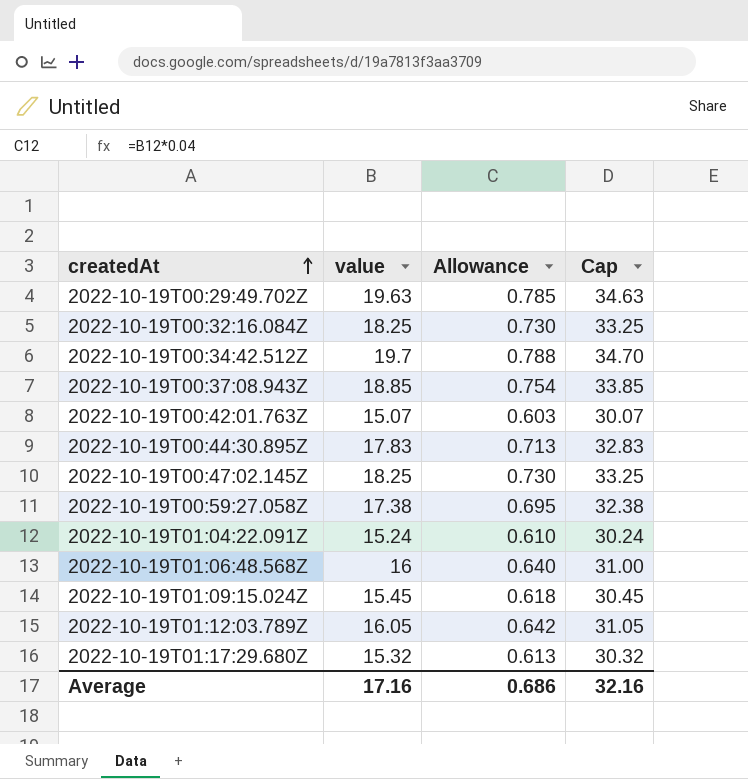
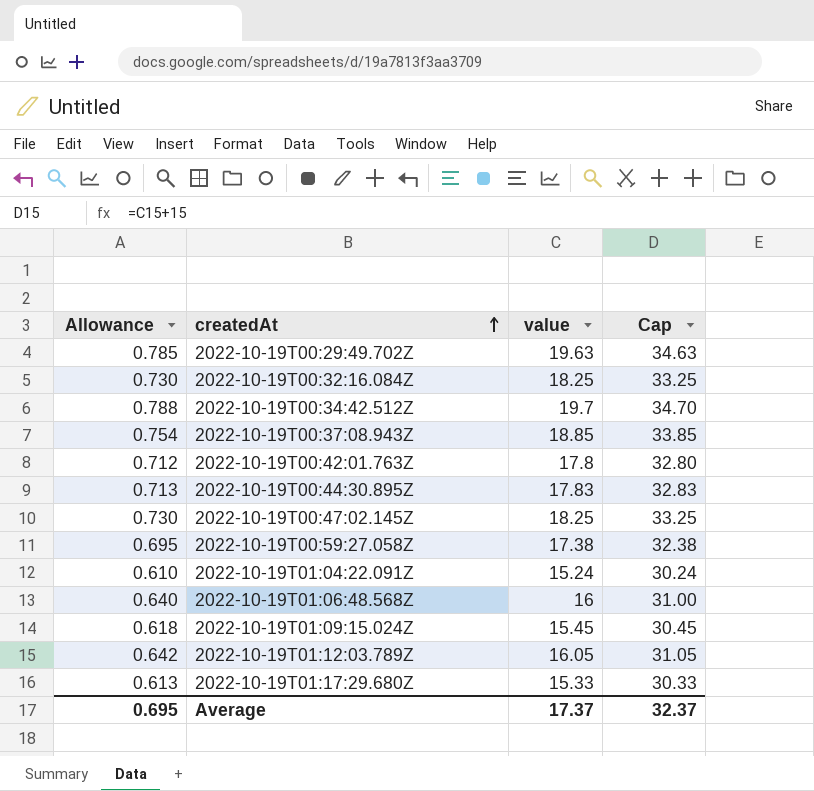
column Allowance | position: 3 -> 1
2022-10-19T00:42:01.763Z | Allowance: 0.603 -> 0.712
2022-10-19T00:42:01.763Z | value: 15.07 -> 17.8
2022-10-19T00:42:01.763Z | Cap: 30.07 -> 32.80
2022-10-19T01:17:29.680Z | value: 15.32 -> 15.33
2022-10-19T01:17:29.680Z | Cap: 30.32 -> 30.33
Average | Allowance: 0.686 -> 0.695
Average | value: 17.16 -> 17.37
Average | Cap: 32.16 -> 32.37

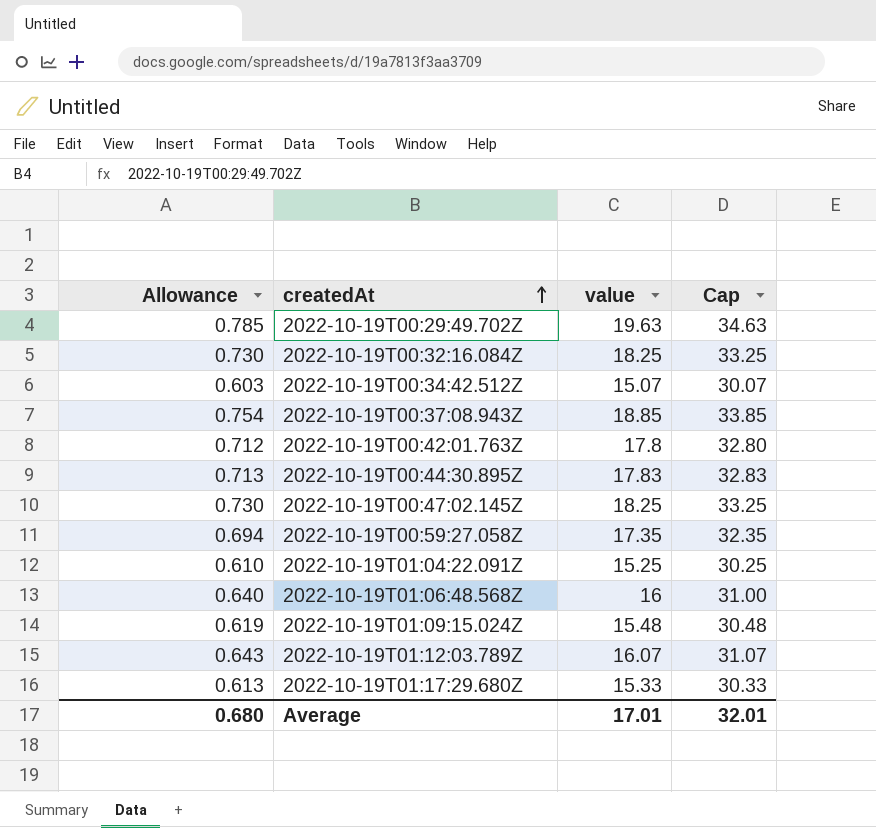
2022-10-19T00:34:42.512Z | Allowance: 0.788 -> 0.603
2022-10-19T00:34:42.512Z | value: 19.7 -> 15.07
2022-10-19T00:34:42.512Z | Cap: 34.70 -> 30.07
2022-10-19T00:59:27.058Z | Allowance: 0.695 -> 0.694
2022-10-19T00:59:27.058Z | value: 17.38 -> 17.35
2022-10-19T00:59:27.058Z | Cap: 32.38 -> 32.35
2022-10-19T01:04:22.091Z | value: 15.24 -> 15.25
2022-10-19T01:04:22.091Z | Cap: 30.24 -> 30.25
2022-10-19T01:09:15.024Z | Allowance: 0.618 -> 0.619
2022-10-19T01:09:15.024Z | value: 15.45 -> 15.48
2022-10-19T01:09:15.024Z | Cap: 30.45 -> 30.48
2022-10-19T01:12:03.789Z | Allowance: 0.642 -> 0.643
2022-10-19T01:12:03.789Z | value: 16.05 -> 16.07
2022-10-19T01:12:03.789Z | Cap: 31.05 -> 31.07
Average | Allowance: 0.695 -> 0.680
Average | value: 17.37 -> 17.01
Average | Cap: 32.37 -> 32.01

